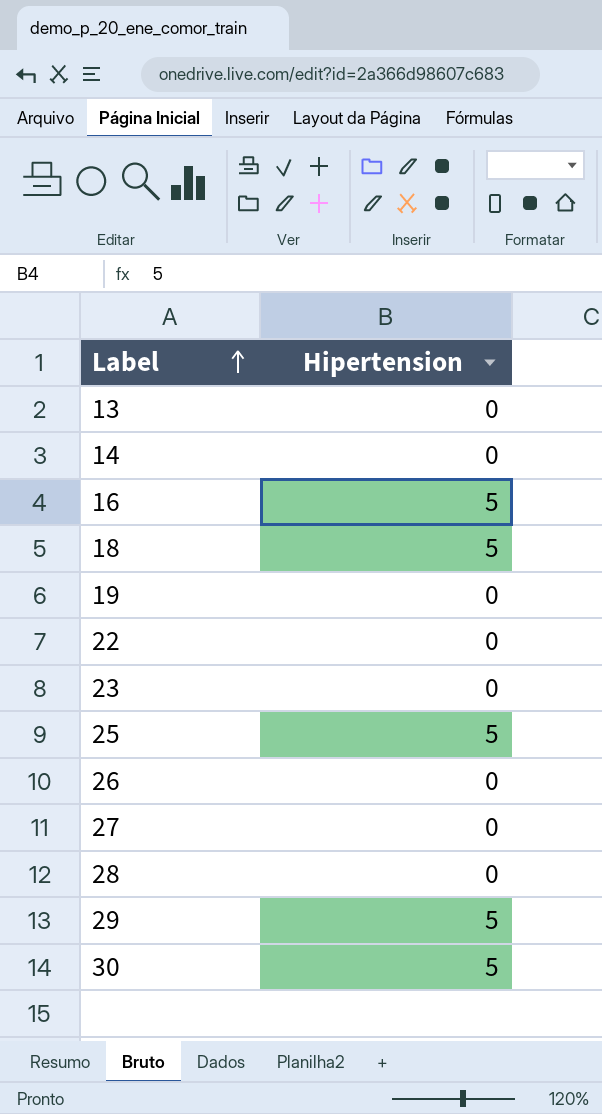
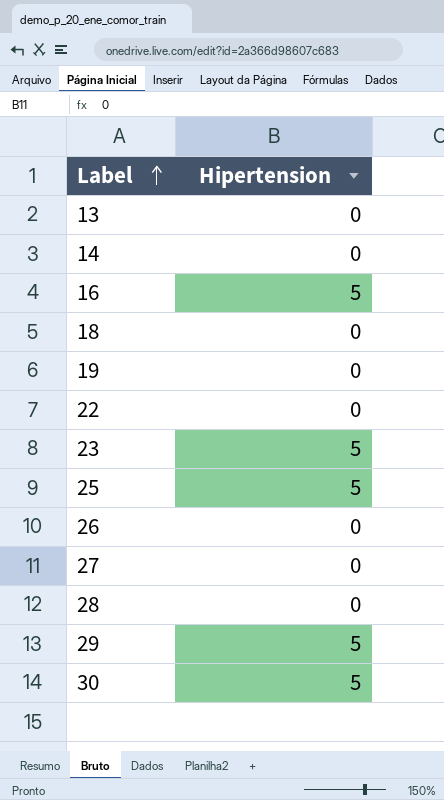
18 | Hipertension: 5 -> 0
23 | Hipertension: 0 -> 5

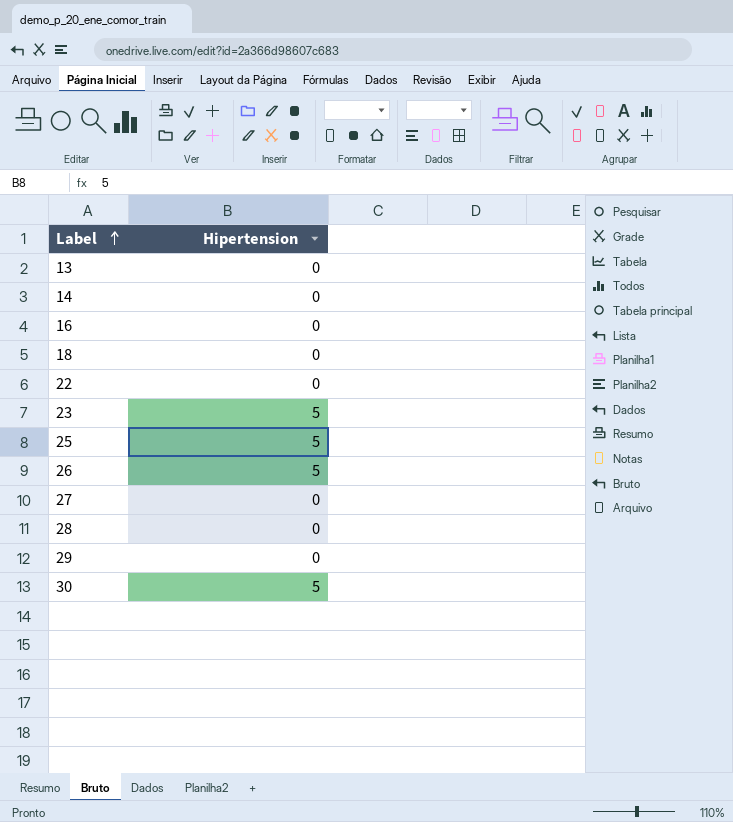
row 19: 0 -> none
16 | Hipertension: 5 -> 0
26 | Hipertension: 0 -> 5
29 | Hipertension: 5 -> 0

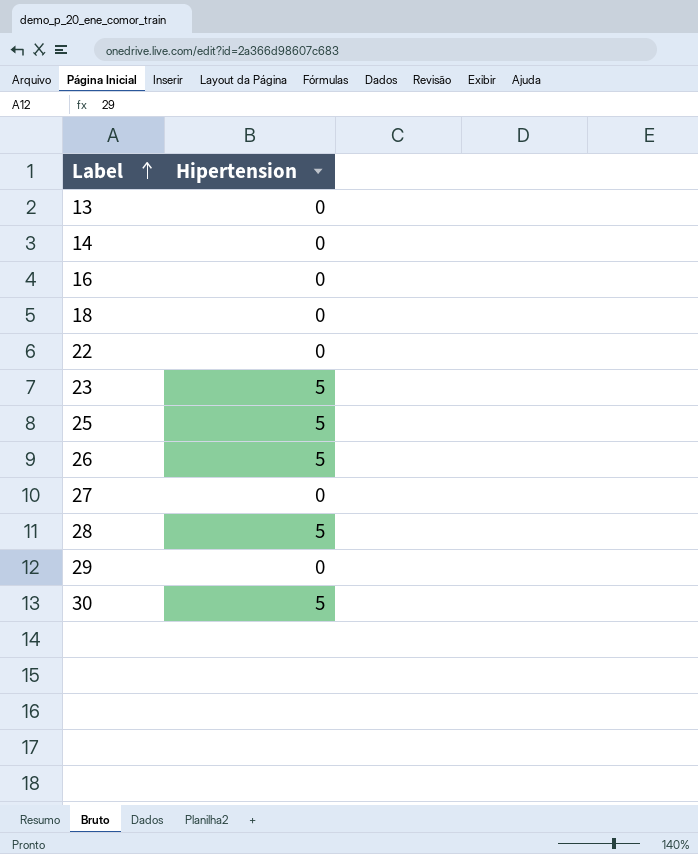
28 | Hipertension: 0 -> 5

